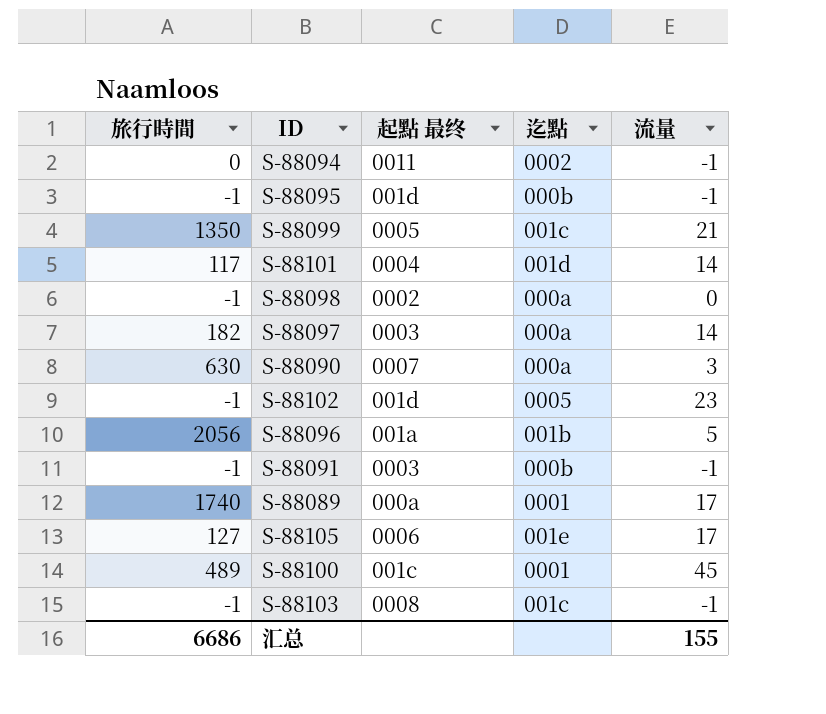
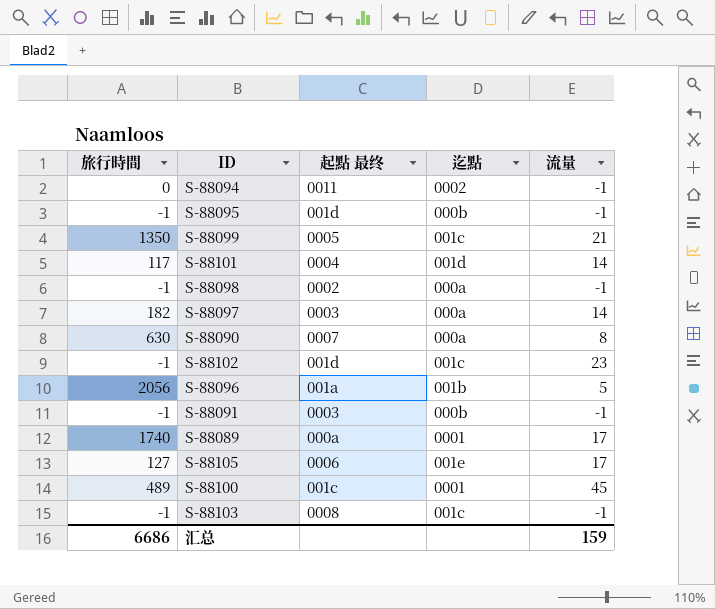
S-88098 | 流量: 0 -> -1
S-88090 | 流量: 3 -> 8
S-88102 | 迄點: 0005 -> 001c
汇总 | 流量: 155 -> 159

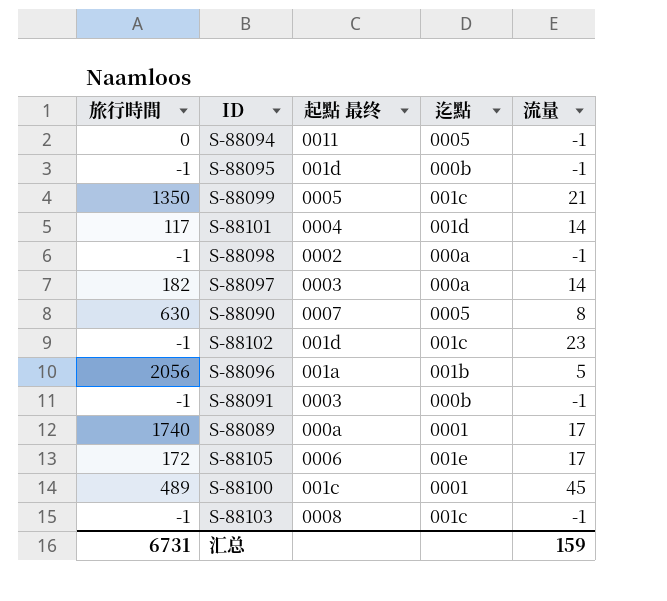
S-88094 | 迄點: 0002 -> 0005
S-88090 | 迄點: 000a -> 0005
S-88105 | 旅行時間: 127 -> 172
汇总 | 旅行時間: 6686 -> 6731

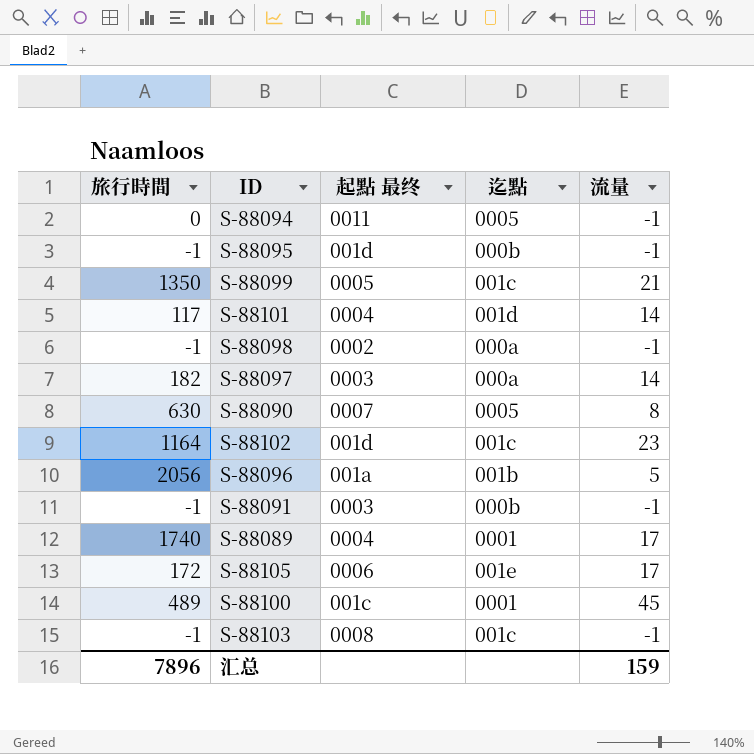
S-88102 | 旅行時間: -1 -> 1164
S-88089 | 起點 最终: 000a -> 0004
汇总 | 旅行時間: 6731 -> 7896

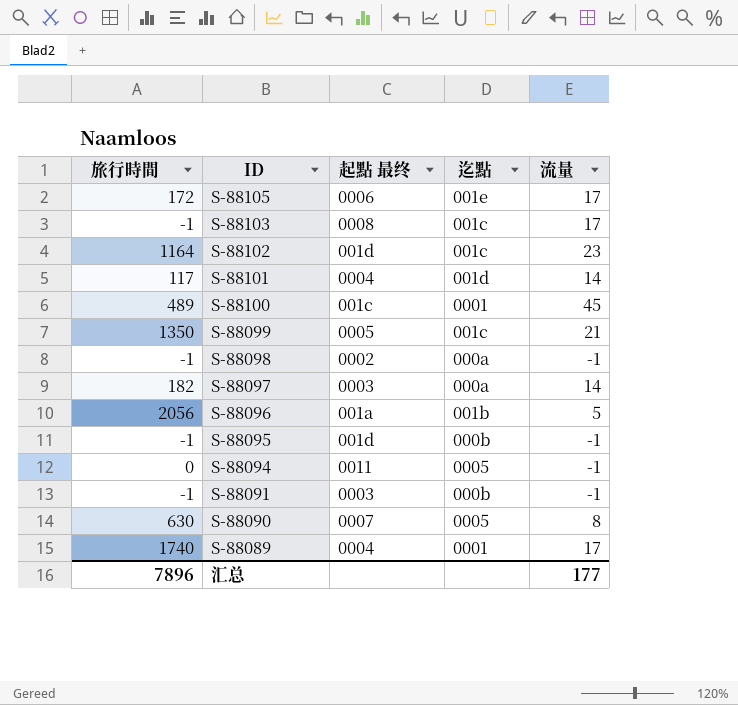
row order: none -> ID descending
S-88103 | 流量: -1 -> 17
汇总 | 流量: 159 -> 177

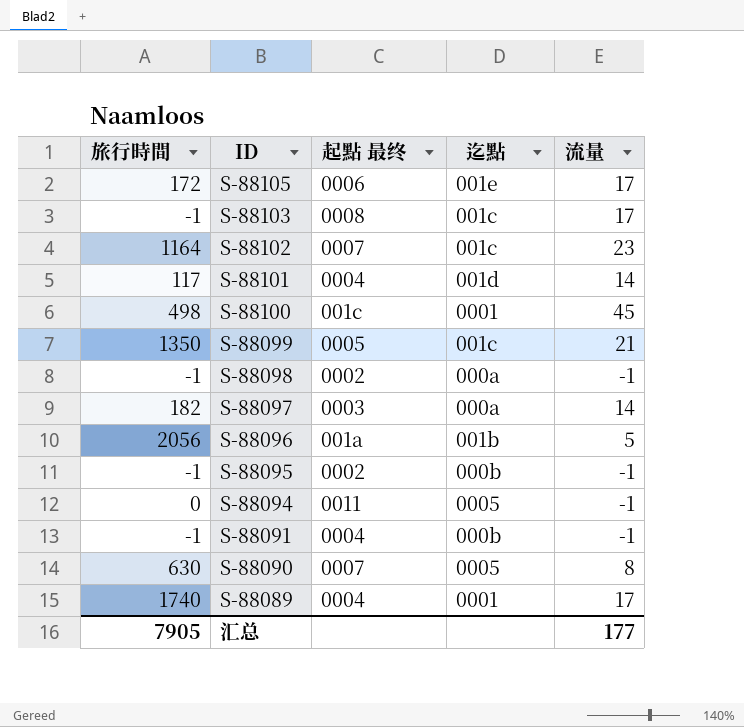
S-88102 | 起點 最终: 001d -> 0007
S-88100 | 旅行時間: 489 -> 498
S-88095 | 起點 最终: 001d -> 0002
S-88091 | 起點 最终: 0003 -> 0004
汇总 | 旅行時間: 7896 -> 7905

